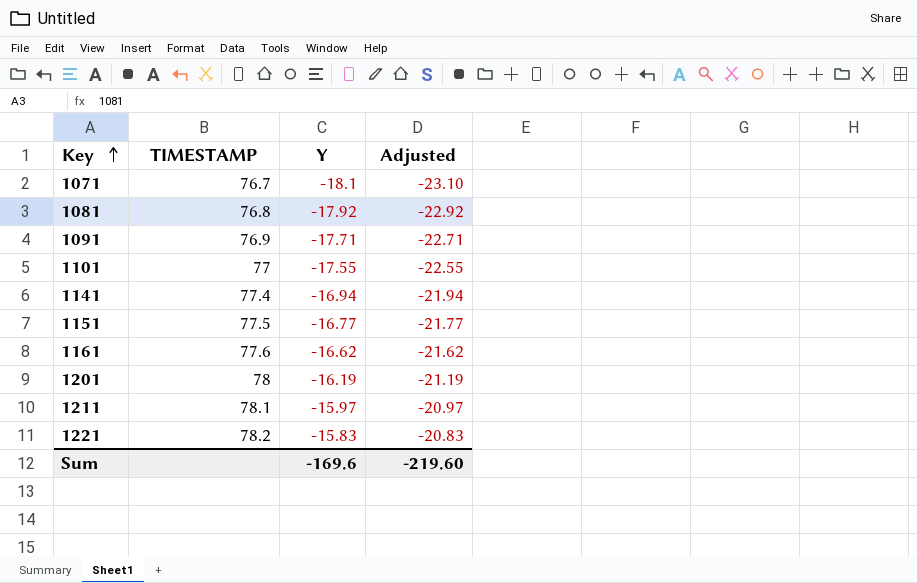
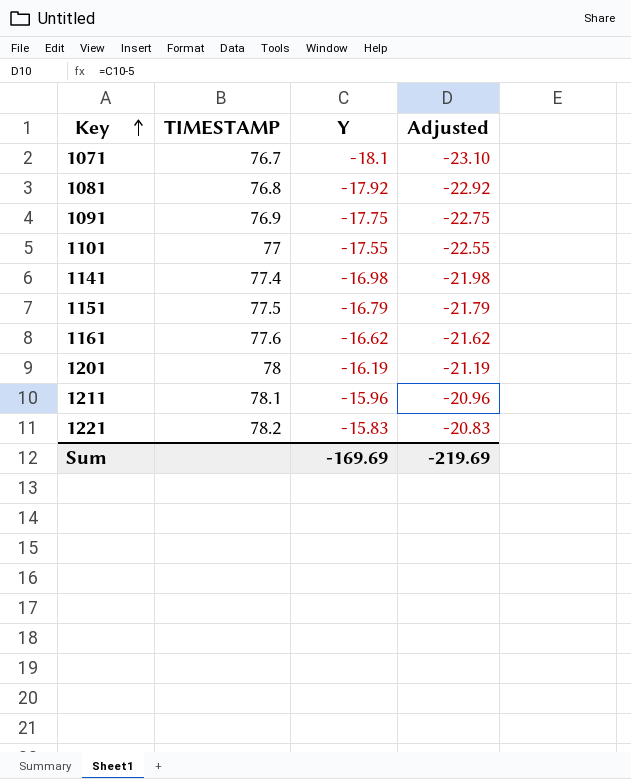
1091 | Y: -17.71 -> -17.75
1091 | Adjusted: -22.71 -> -22.75
1141 | Y: -16.94 -> -16.98
1141 | Adjusted: -21.94 -> -21.98
1151 | Y: -16.77 -> -16.79
1151 | Adjusted: -21.77 -> -21.79
1211 | Y: -15.97 -> -15.96
1211 | Adjusted: -20.97 -> -20.96
Sum | Y: -169.6 -> -169.69
Sum | Adjusted: -219.60 -> -219.69

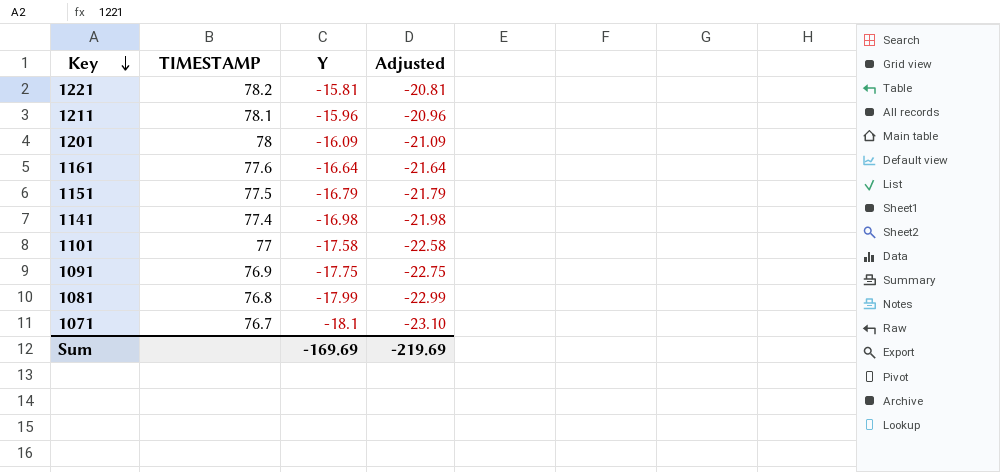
row order: Key ascending -> Key descending
1221 | Y: -15.83 -> -15.81
1221 | Adjusted: -20.83 -> -20.81
1201 | Y: -16.19 -> -16.09
1201 | Adjusted: -21.19 -> -21.09
1161 | Y: -16.62 -> -16.64
1161 | Adjusted: -21.62 -> -21.64
1101 | Y: -17.55 -> -17.58
1101 | Adjusted: -22.55 -> -22.58
1081 | Y: -17.92 -> -17.99
1081 | Adjusted: -22.92 -> -22.99

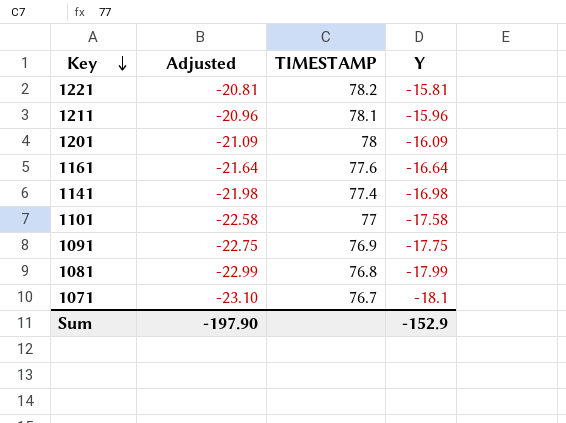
column Adjusted | position: 4 -> 2
row 1151: 77.5 | -16.79 | -21.79 -> none
Sum | Adjusted: -219.69 -> -197.90
Sum | Y: -169.69 -> -152.9

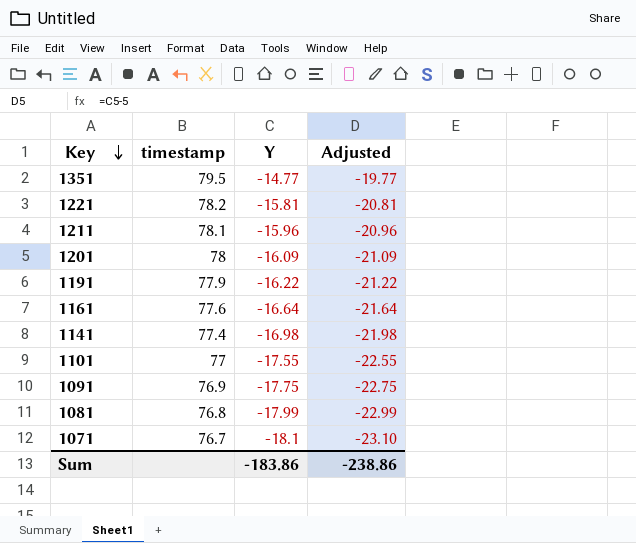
column name: TIMESTAMP -> timestamp
column Adjusted | position: 2 -> 4
row 1351: none -> 79.5 | -14.77 | -19.77
row 1191: none -> 77.9 | -16.22 | -21.22
1101 | Y: -17.58 -> -17.55
1101 | Adjusted: -22.58 -> -22.55
Sum | Y: -152.9 -> -183.86
Sum | Adjusted: -197.90 -> -238.86

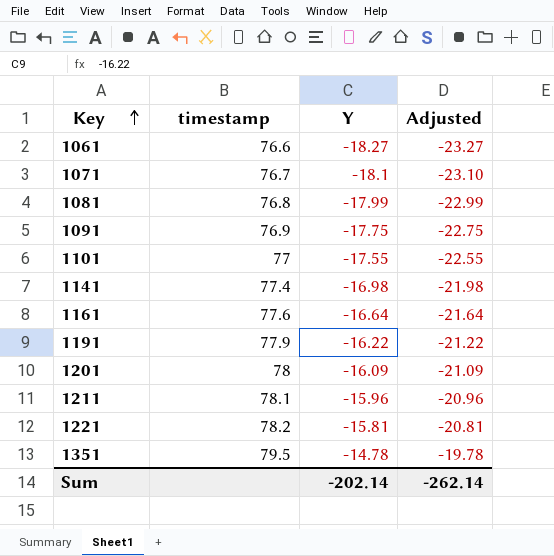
row order: Key descending -> Key ascending
row 1061: none -> 76.6 | -18.27 | -23.27
1351 | Y: -14.77 -> -14.78
1351 | Adjusted: -19.77 -> -19.78
Sum | Y: -183.86 -> -202.14
Sum | Adjusted: -238.86 -> -262.14

